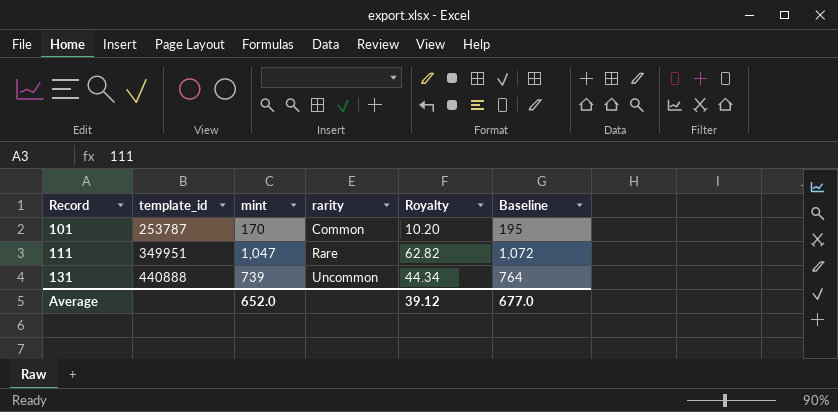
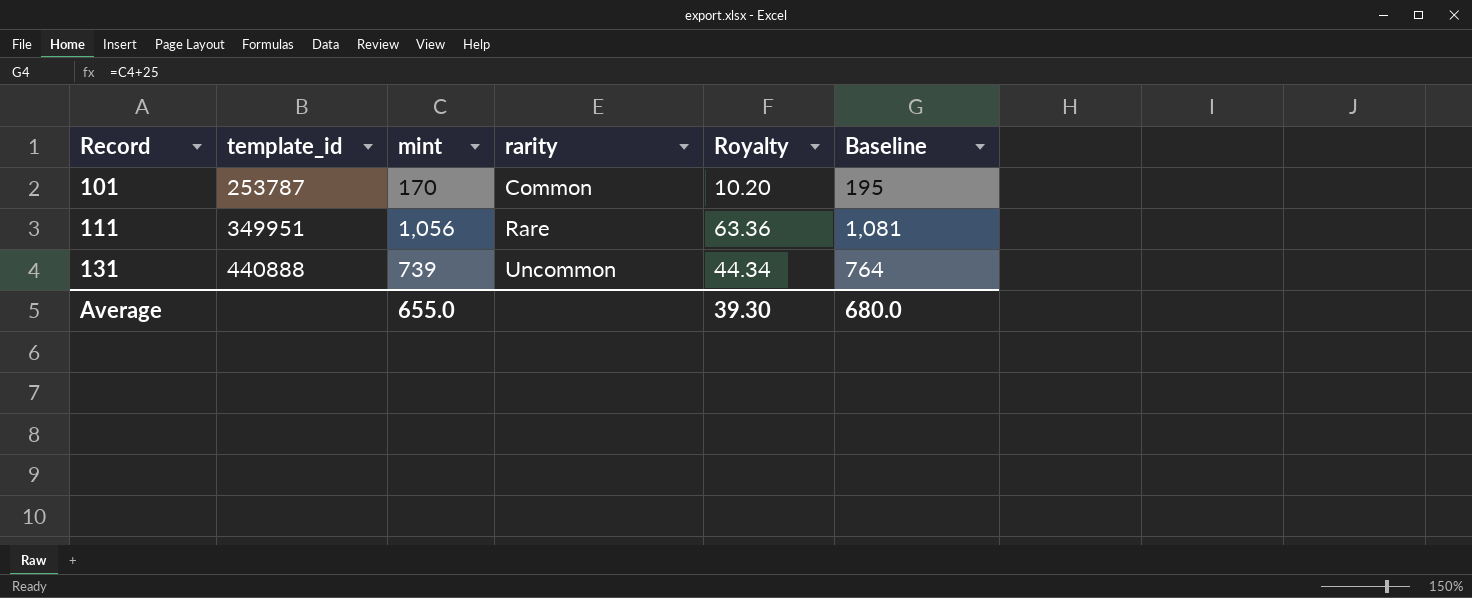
111 | mint: 1,047 -> 1,056
111 | Royalty: 62.82 -> 63.36
111 | Baseline: 1,072 -> 1,081
Average | mint: 652.0 -> 655.0
Average | Royalty: 39.12 -> 39.30
Average | Baseline: 677.0 -> 680.0

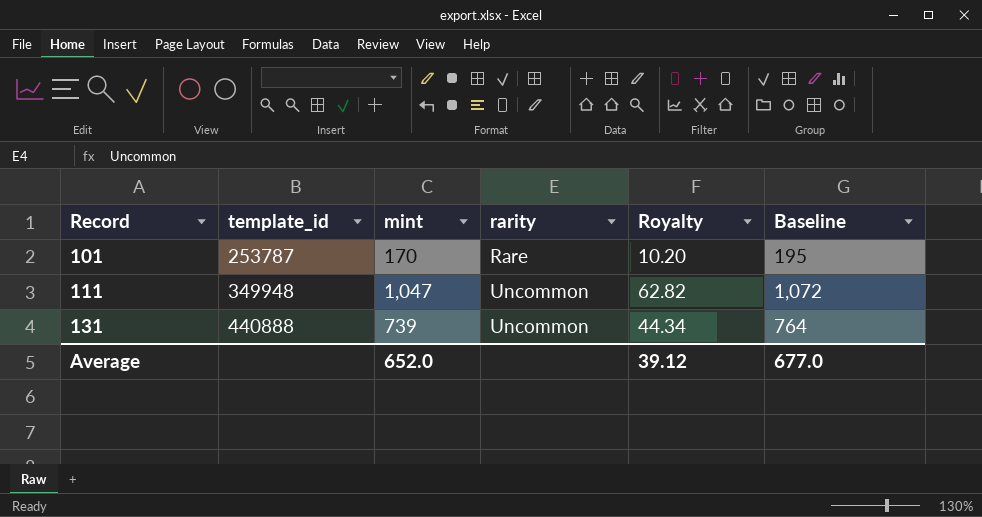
101 | rarity: Common -> Rare
111 | template_id: 349951 -> 349948
111 | mint: 1,056 -> 1,047
111 | rarity: Rare -> Uncommon
111 | Royalty: 63.36 -> 62.82
111 | Baseline: 1,081 -> 1,072
Average | mint: 655.0 -> 652.0
Average | Royalty: 39.30 -> 39.12
Average | Baseline: 680.0 -> 677.0

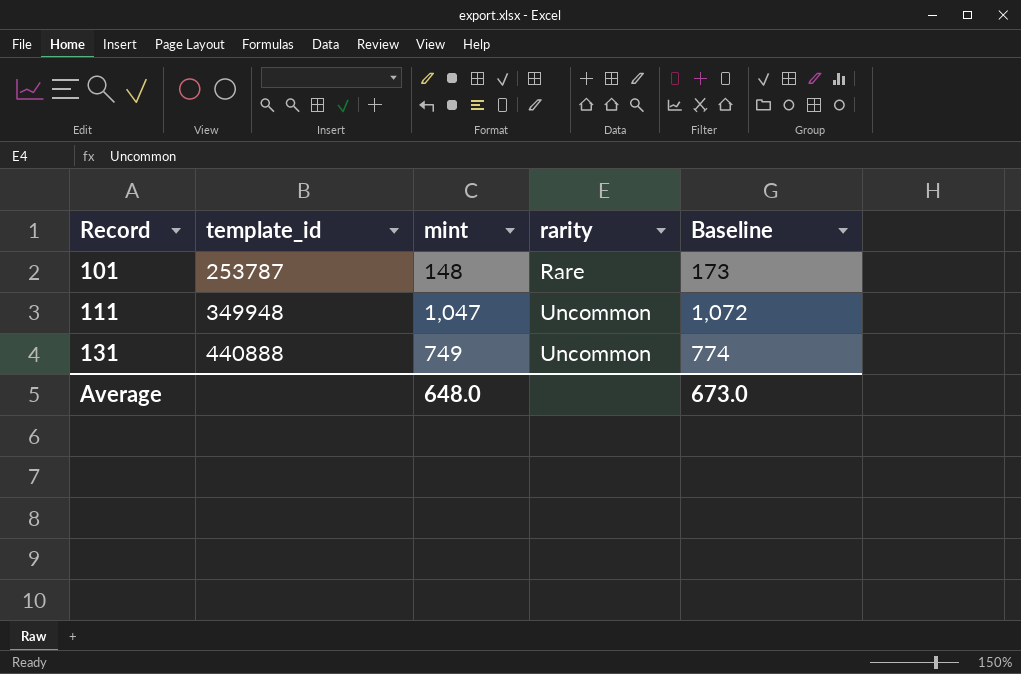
column Royalty | formula: [mint] * 0.06 -> none
101 | mint: 170 -> 148
101 | Baseline: 195 -> 173
131 | mint: 739 -> 749
131 | Baseline: 764 -> 774
Average | mint: 652.0 -> 648.0
Average | Baseline: 677.0 -> 673.0

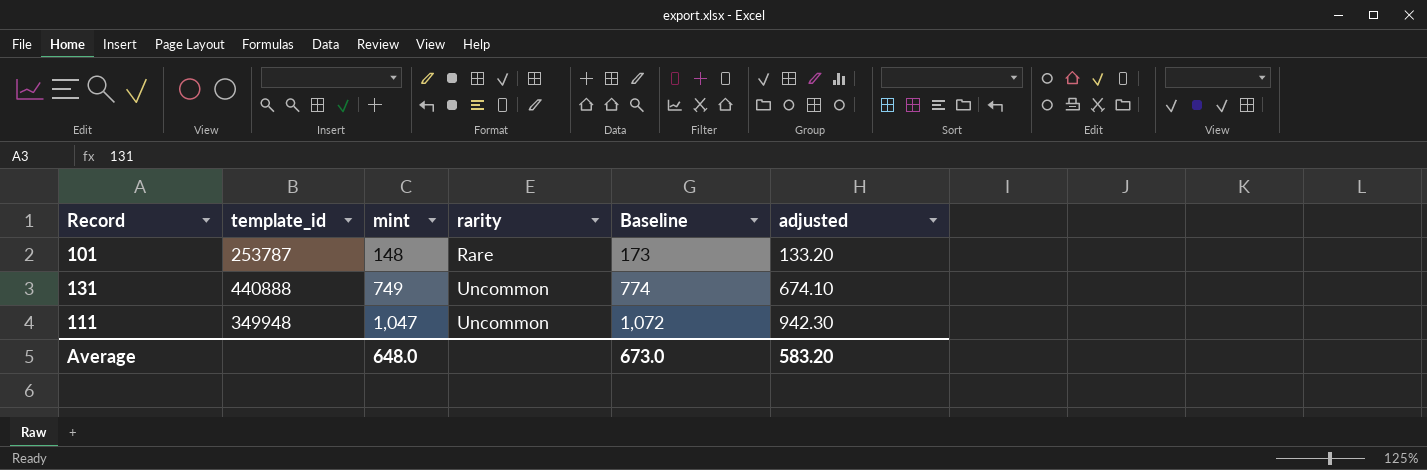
row order: Record ascending -> mint ascending
column adjusted | formula: none -> [mint] * 0.9

